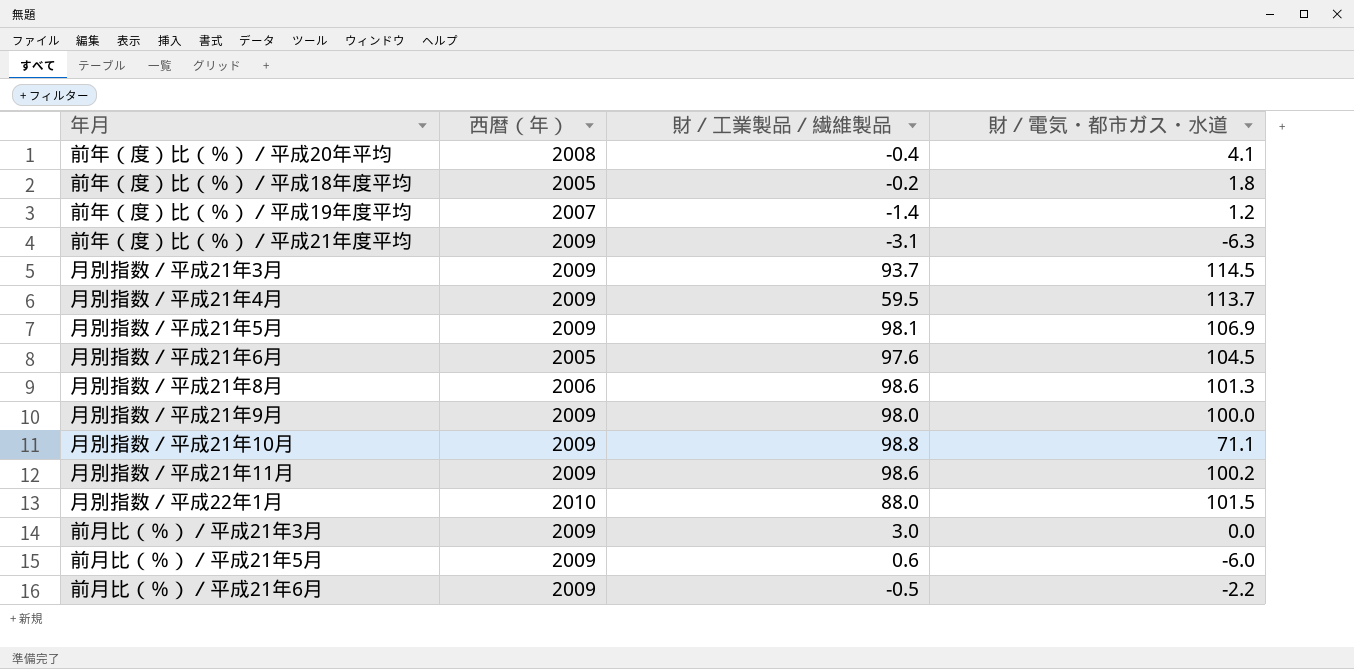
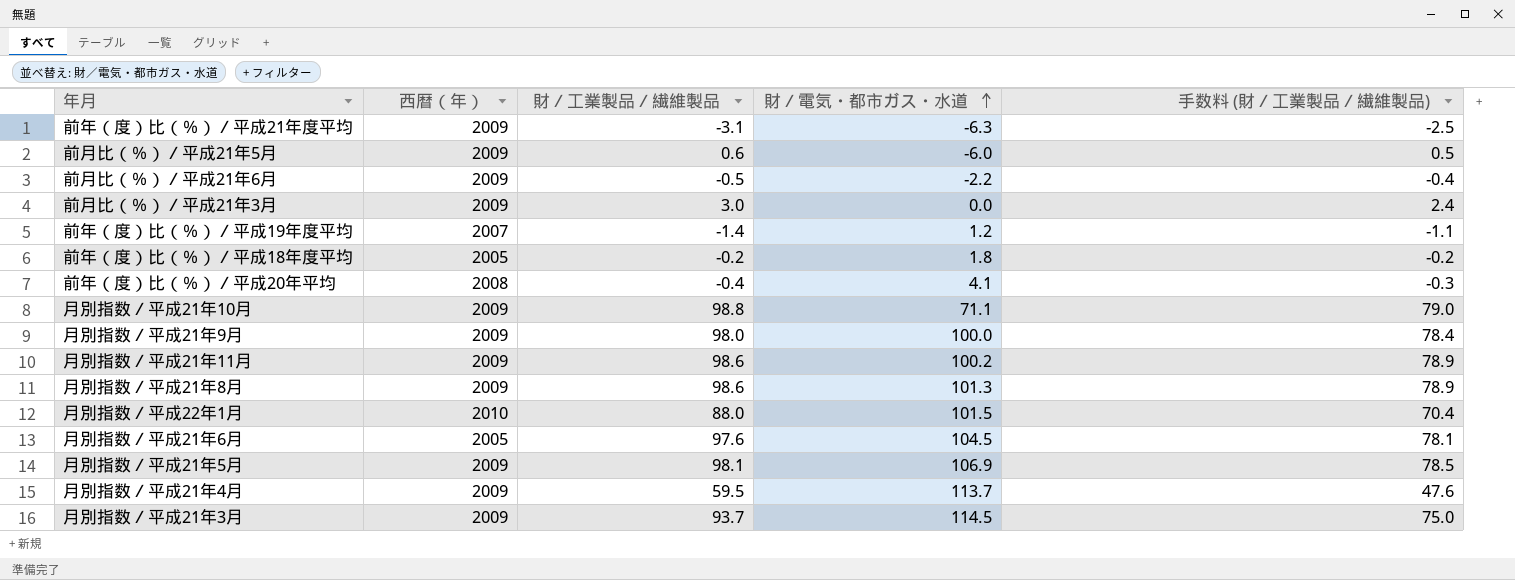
row order: none -> 財／電気・都市ガス・水道 ascending
column 手数料 (財／工業製品／繊維製品) | formula: none -> [財／工業製品／繊維製品] * 0.8
月別指数／平成21年8月 | 西暦（年）: 2006 -> 2009

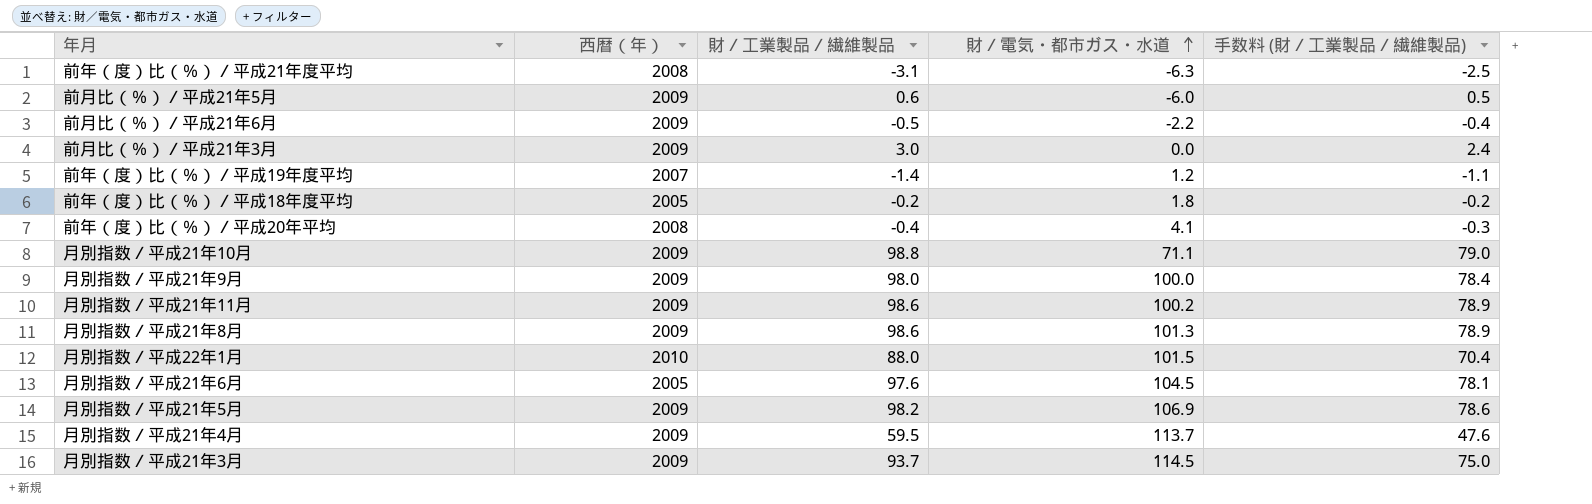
前年（度）比（％）／平成21年度平均 | 西暦（年）: 2009 -> 2008
月別指数／平成21年5月 | 財／工業製品／繊維製品: 98.1 -> 98.2
月別指数／平成21年5月 | 手数料 (財／工業製品／繊維製品): 78.5 -> 78.6

